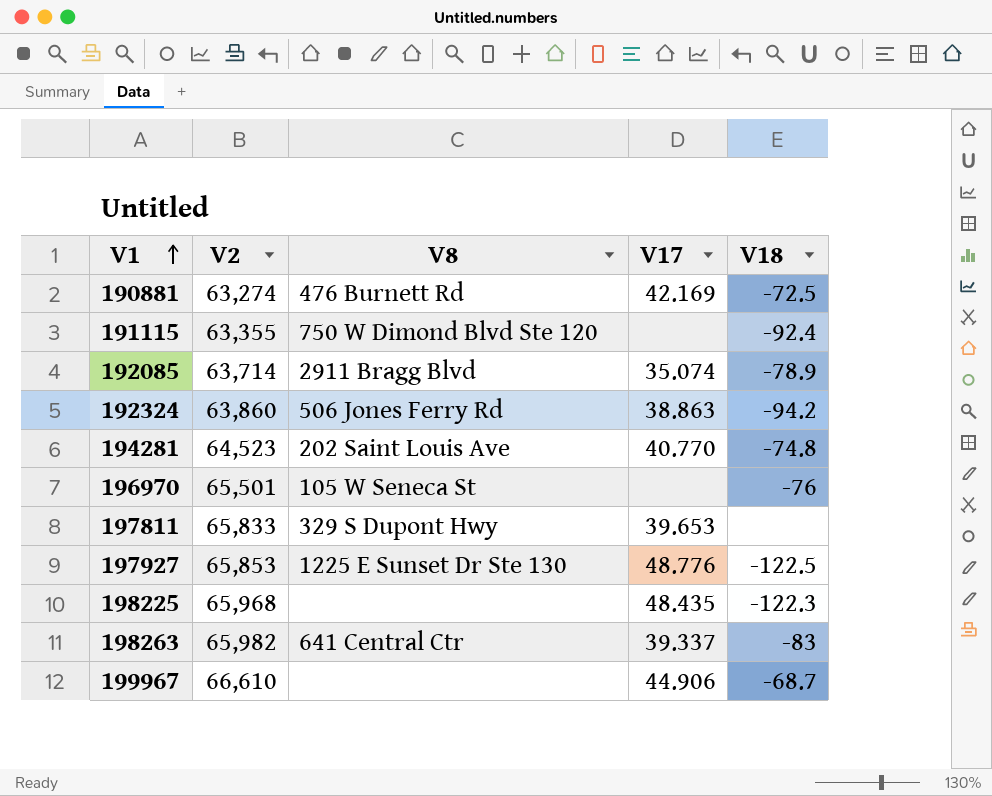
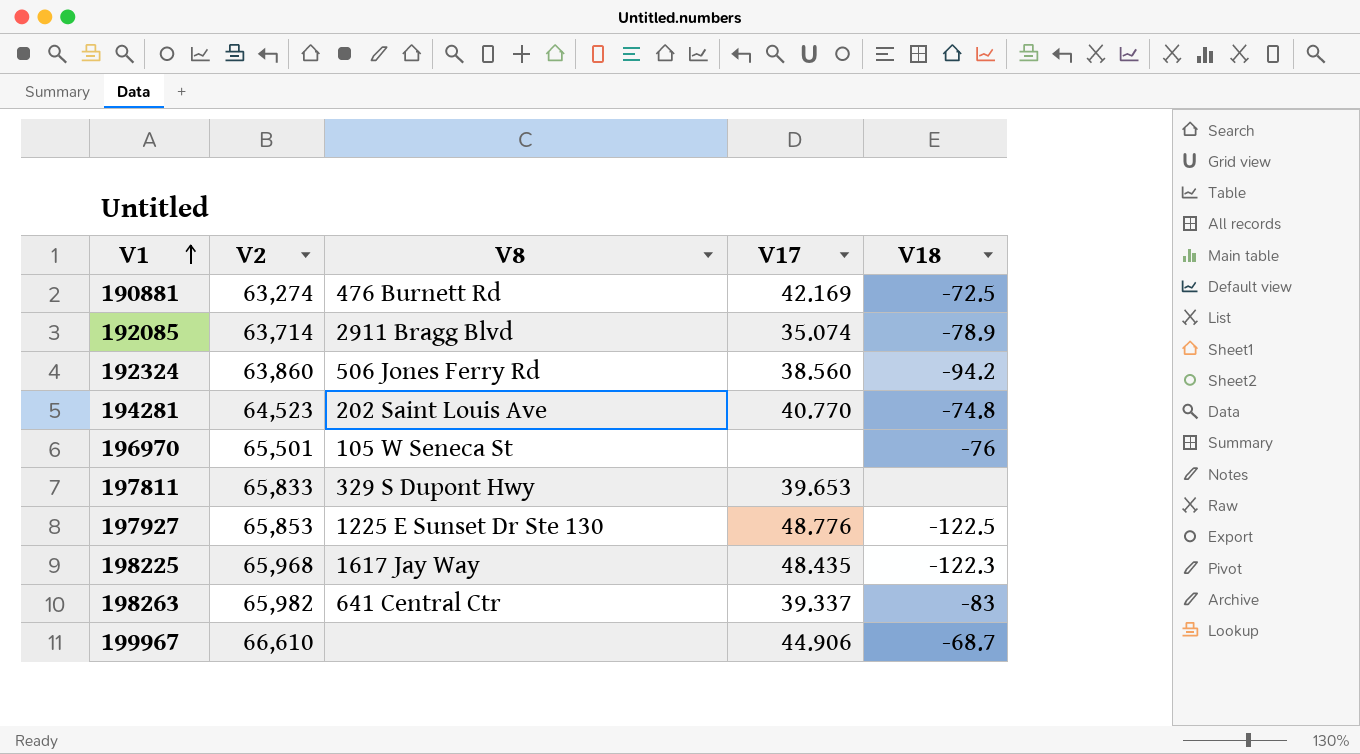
row 191115: 63,355 | 750 W Dimond Blvd Ste 120 | none | -92.4 -> none
192324 | V17: 38.863 -> 38.560
198225 | V8: none -> 1617 Jay Way

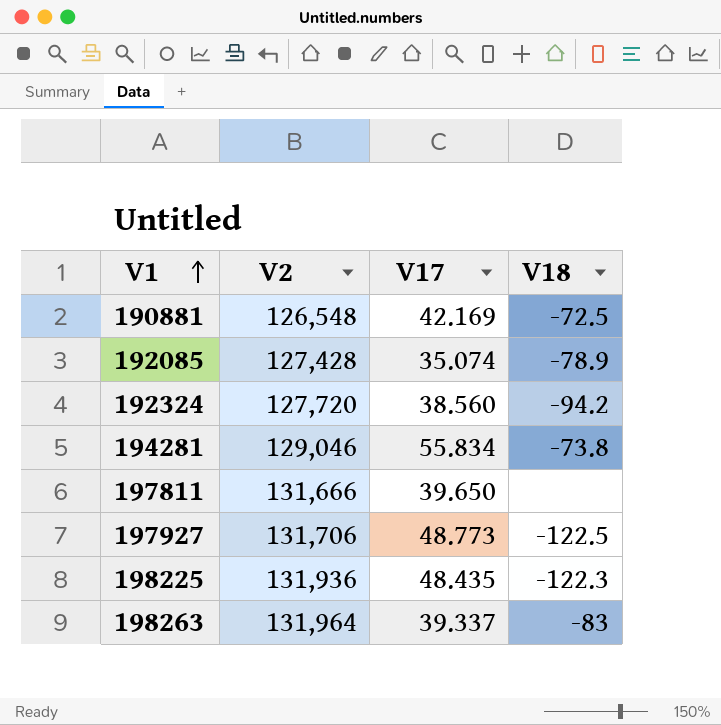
column V8 | position: 3 -> none
row 196970: 65,501 | 105 W Seneca St | none | -76 -> none
row 199967: 66,610 | none | 44.906 | -68.7 -> none
190881 | V2: 63,274 -> 126,548
192085 | V2: 63,714 -> 127,428
192324 | V2: 63,860 -> 127,720
194281 | V2: 64,523 -> 129,046
194281 | V17: 40.770 -> 55.834
194281 | V18: -74.8 -> -73.8
197811 | V2: 65,833 -> 131,666
197811 | V17: 39.653 -> 39.650
197927 | V2: 65,853 -> 131,706
197927 | V17: 48.776 -> 48.773
198225 | V2: 65,968 -> 131,936
198263 | V2: 65,982 -> 131,964

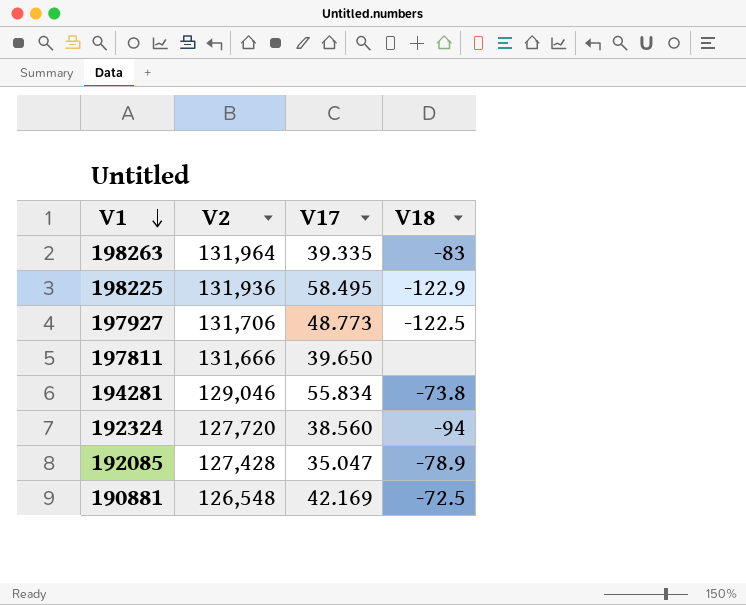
row order: V1 ascending -> V1 descending
198263 | V17: 39.337 -> 39.335
198225 | V17: 48.435 -> 58.495
198225 | V18: -122.3 -> -122.9
192324 | V18: -94.2 -> -94
192085 | V17: 35.074 -> 35.047

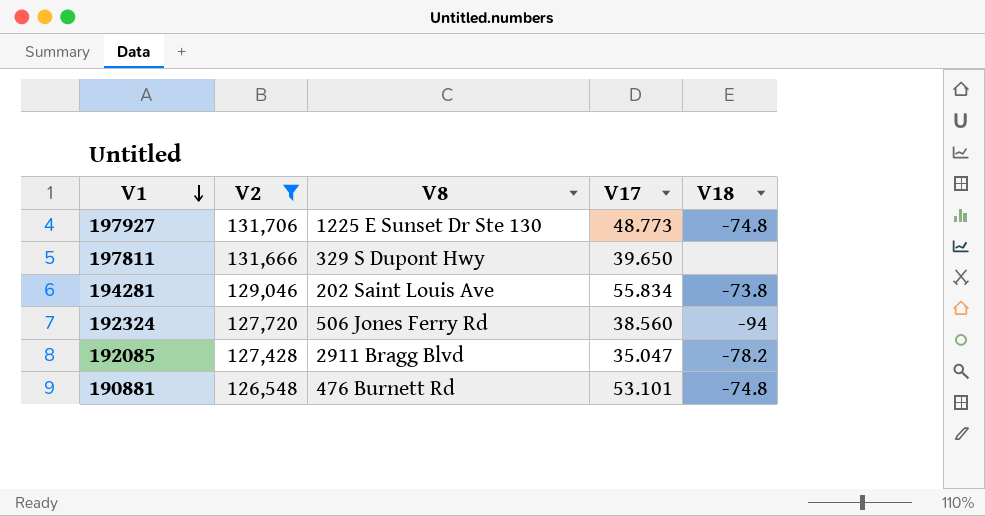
filter: none -> V2 <= 131,706
column V8 | position: none -> 3
197927 | V18: -122.5 -> -74.8
192085 | V18: -78.9 -> -78.2
190881 | V17: 42.169 -> 53.101
190881 | V18: -72.5 -> -74.8

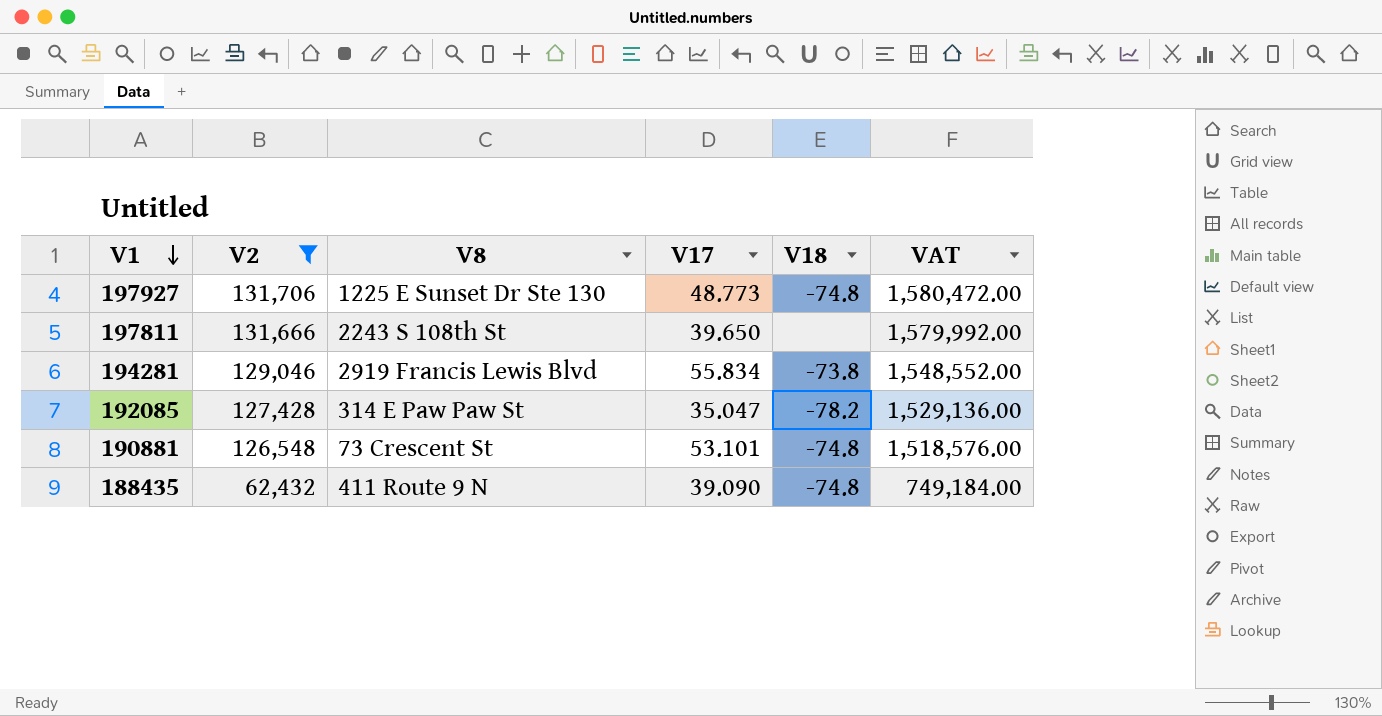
column VAT | formula: none -> [V2] * 12
row 192324: 127,720 | 506 Jones Ferry Rd | 38.560 | -94 -> none
197811 | V8: 329 S Dupont Hwy -> 2243 S 108th St
194281 | V8: 202 Saint Louis Ave -> 2919 Francis Lewis Blvd
192085 | V8: 2911 Bragg Blvd -> 314 E Paw Paw St
190881 | V8: 476 Burnett Rd -> 73 Crescent St
row 188435: none -> 62,432 | 411 Route 9 N | 39.090 | -74.8 | 749,184.00

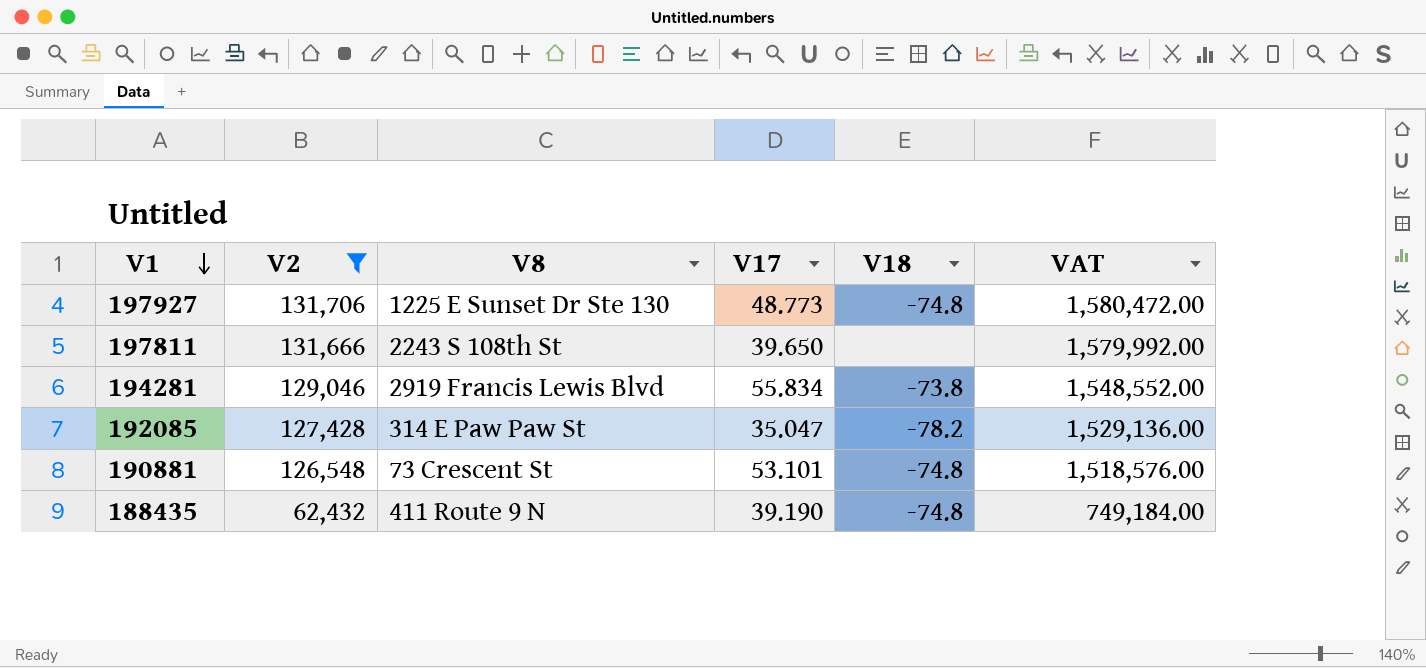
188435 | V17: 39.090 -> 39.190

